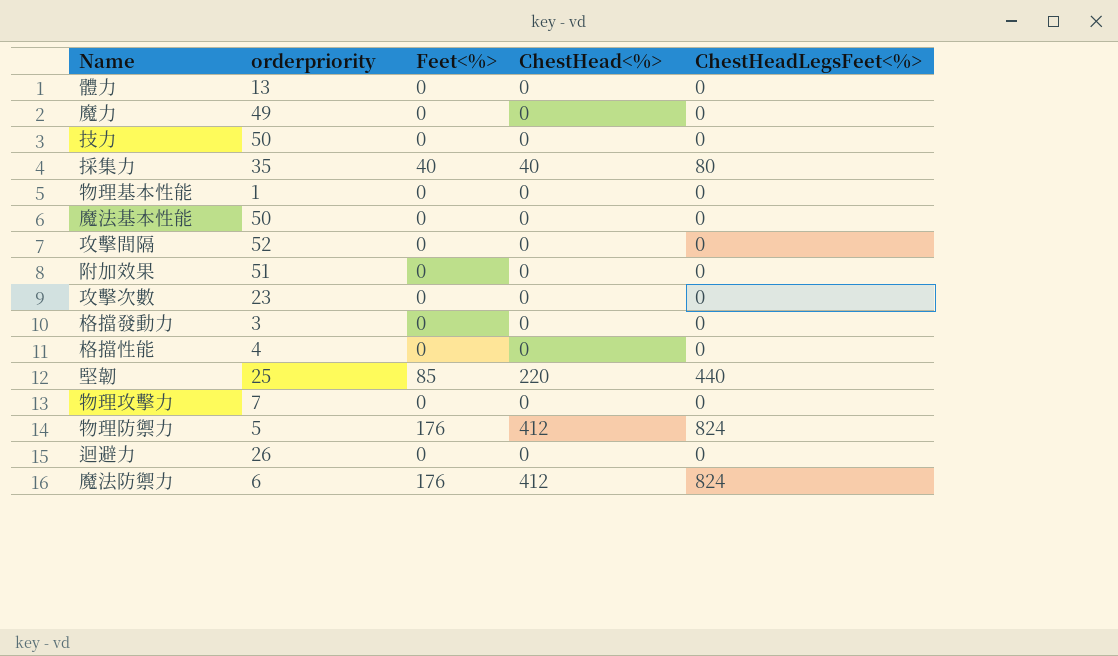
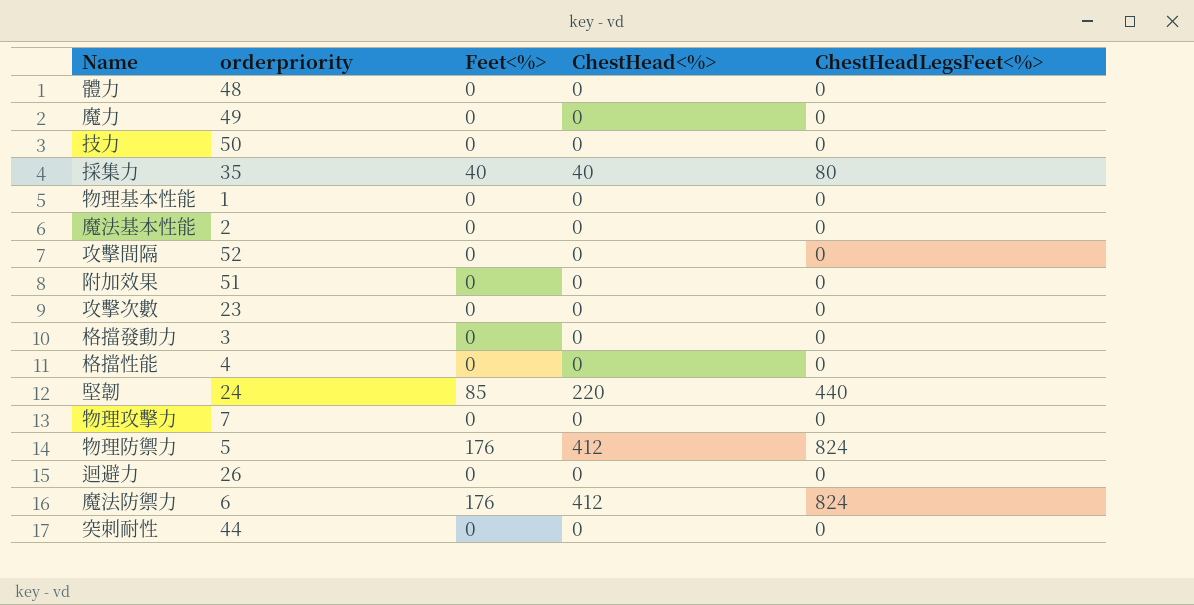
體力 | orderpriority: 13 -> 48
魔法基本性能 | orderpriority: 50 -> 2
堅韌 | orderpriority: 25 -> 24
row 突刺耐性: none -> 44 | 0 | 0 | 0

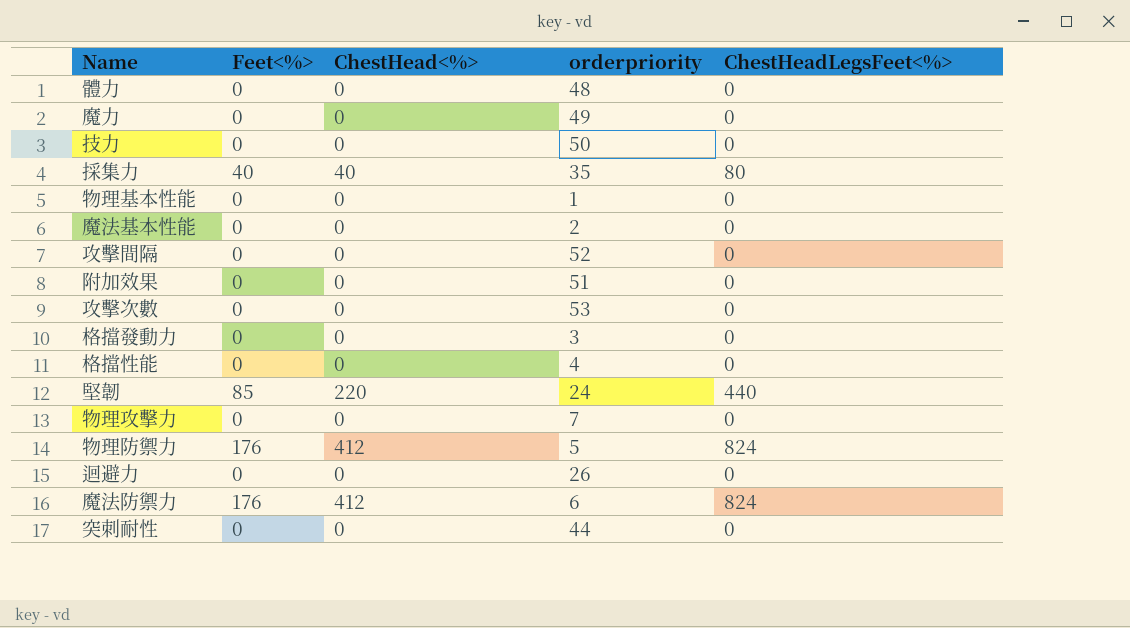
column orderpriority | position: 2 -> 4
攻擊次數 | orderpriority: 23 -> 53

